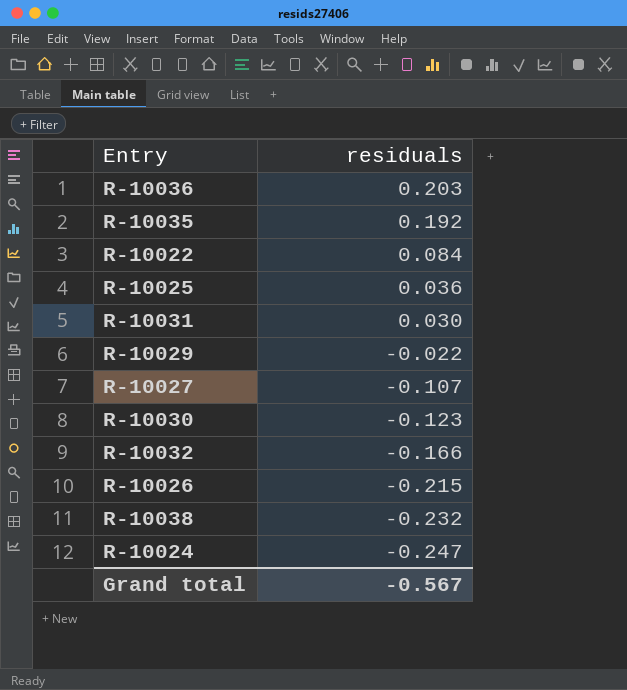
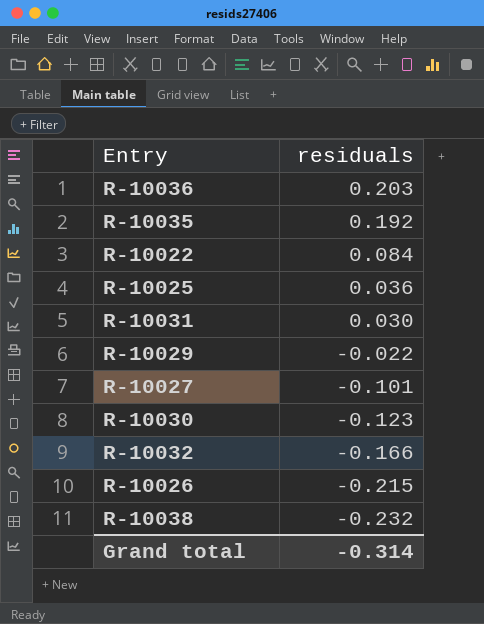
row R-10024: -0.247 -> none
R-10027 | residuals: -0.107 -> -0.101
Grand total | residuals: -0.567 -> -0.314

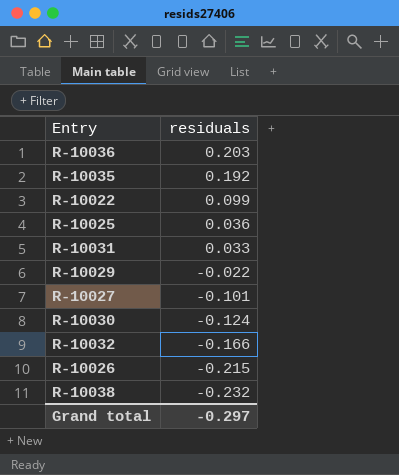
R-10022 | residuals: 0.084 -> 0.099
R-10031 | residuals: 0.030 -> 0.033
R-10030 | residuals: -0.123 -> -0.124
Grand total | residuals: -0.314 -> -0.297

